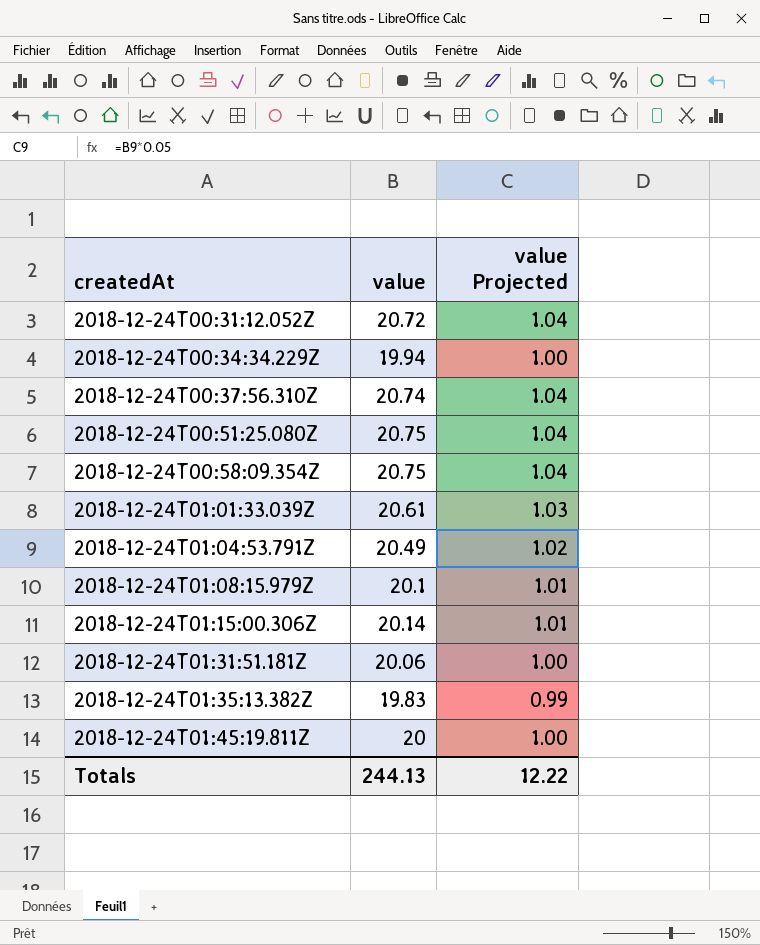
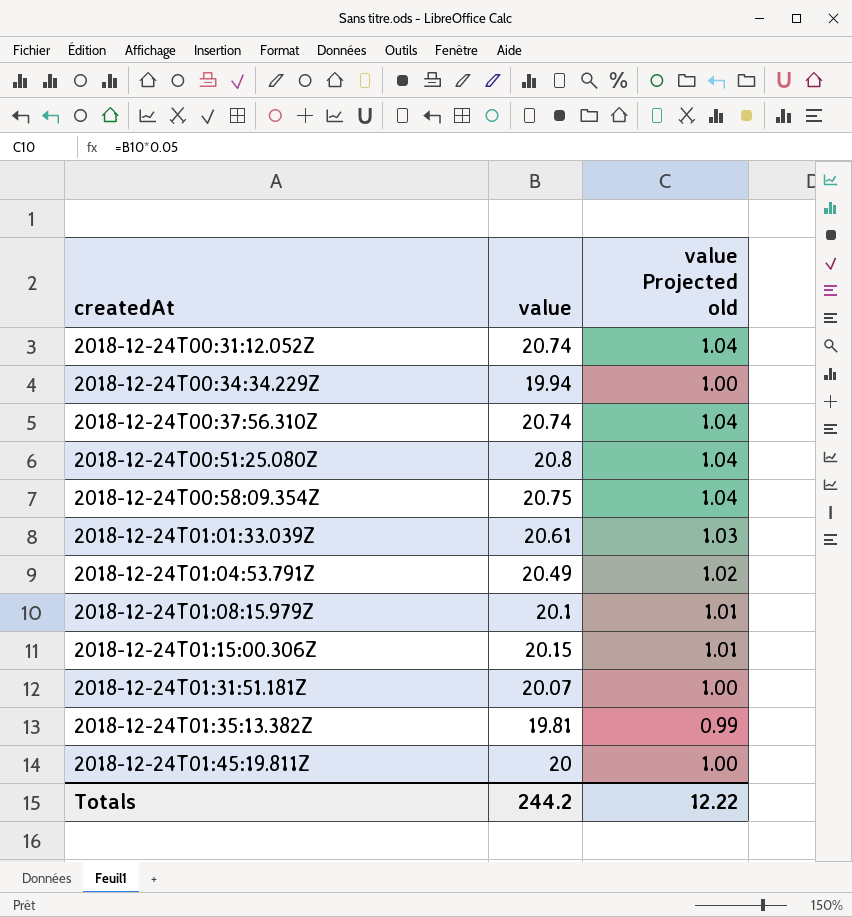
column name: value Projected -> value Projected old
2018-12-24T00:31:12.052Z | value: 20.72 -> 20.74
2018-12-24T00:51:25.080Z | value: 20.75 -> 20.8
2018-12-24T01:15:00.306Z | value: 20.14 -> 20.15
2018-12-24T01:31:51.181Z | value: 20.06 -> 20.07
2018-12-24T01:35:13.382Z | value: 19.83 -> 19.81
Totals | value: 244.13 -> 244.2

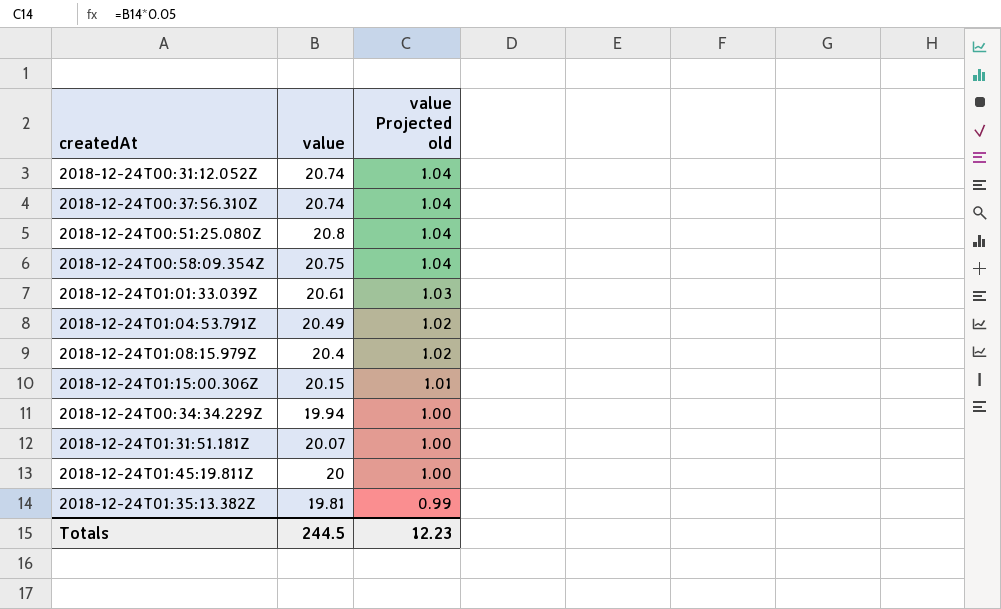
row order: createdAt ascending -> value Projected old descending
2018-12-24T01:08:15.979Z | value: 20.1 -> 20.4
2018-12-24T01:08:15.979Z | value Projected old: 1.01 -> 1.02
Totals | value: 244.2 -> 244.5
Totals | value Projected old: 12.22 -> 12.23

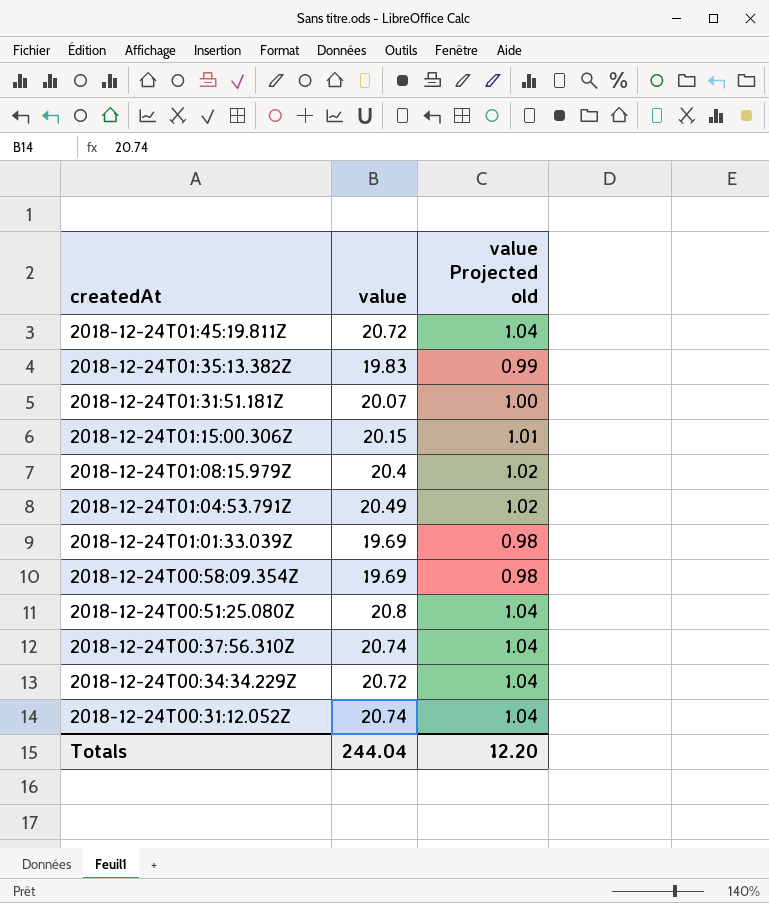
row order: value Projected old descending -> createdAt descending
2018-12-24T01:45:19.811Z | value: 20 -> 20.72
2018-12-24T01:45:19.811Z | value Projected old: 1.00 -> 1.04
2018-12-24T01:35:13.382Z | value: 19.81 -> 19.83
2018-12-24T01:01:33.039Z | value: 20.61 -> 19.69
2018-12-24T01:01:33.039Z | value Projected old: 1.03 -> 0.98
2018-12-24T00:58:09.354Z | value: 20.75 -> 19.69
2018-12-24T00:58:09.354Z | value Projected old: 1.04 -> 0.98
2018-12-24T00:34:34.229Z | value: 19.94 -> 20.72
2018-12-24T00:34:34.229Z | value Projected old: 1.00 -> 1.04
Totals | value: 244.5 -> 244.04
Totals | value Projected old: 12.23 -> 12.20

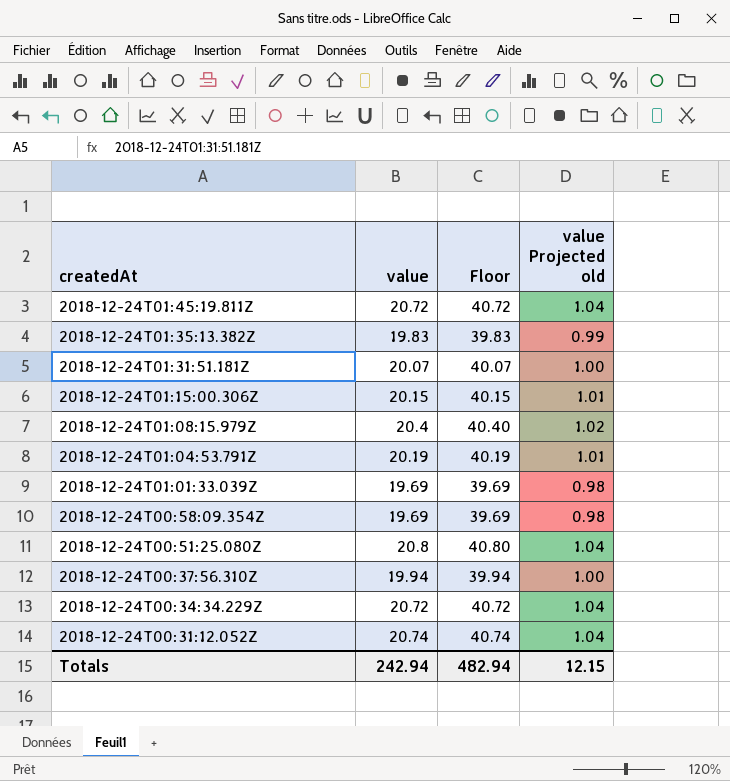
column Floor | formula: none -> [value] + 20
2018-12-24T01:04:53.791Z | value: 20.49 -> 20.19
2018-12-24T01:04:53.791Z | value Projected old: 1.02 -> 1.01
2018-12-24T00:37:56.310Z | value: 20.74 -> 19.94
2018-12-24T00:37:56.310Z | value Projected old: 1.04 -> 1.00
Totals | value: 244.04 -> 242.94
Totals | value Projected old: 12.20 -> 12.15

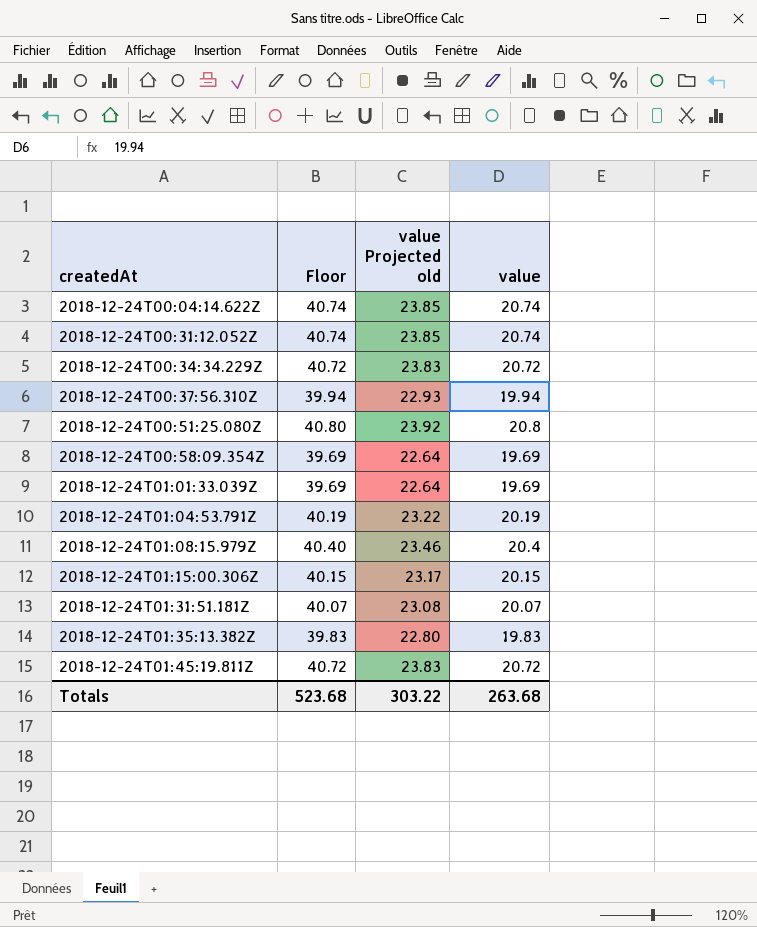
row order: createdAt descending -> createdAt ascending
column value Projected old | formula: [value] * 0.05 -> [value] * 1.15
column value | position: 2 -> 4
row 2018-12-24T00:04:14.622Z: none -> 40.74 | 23.85 | 20.74
Totals | Floor: 482.94 -> 523.68
Totals | value Projected old: 12.15 -> 303.22
Totals | value: 242.94 -> 263.68

